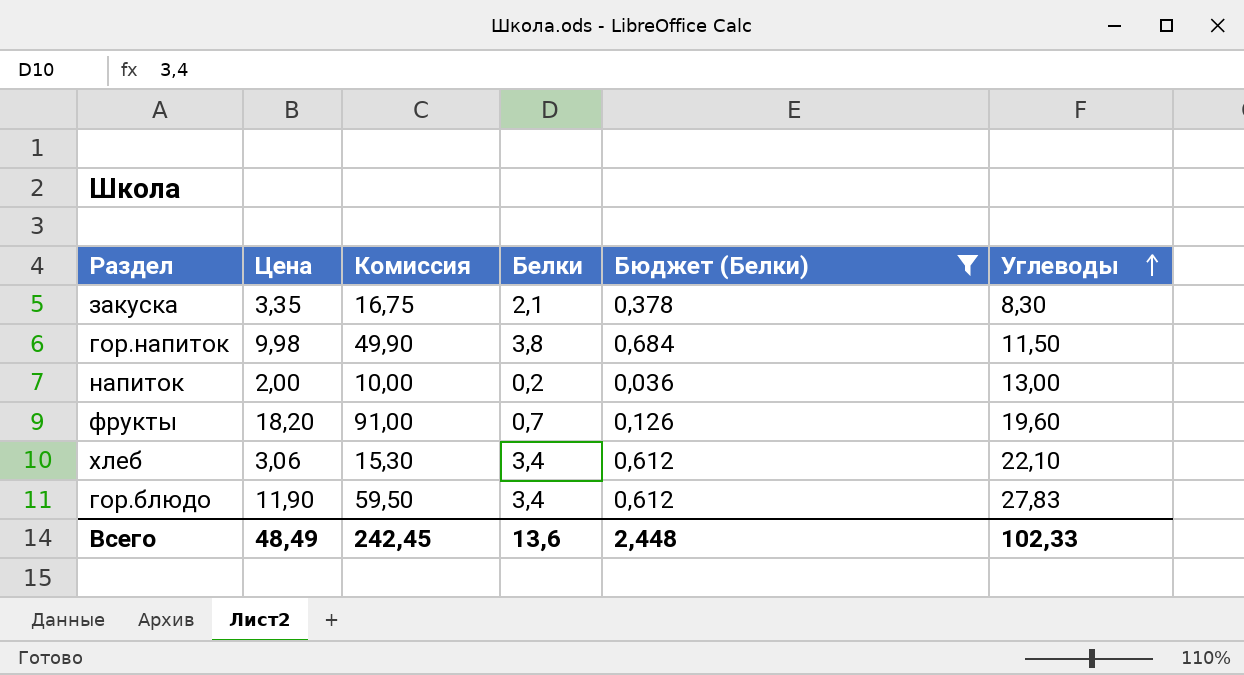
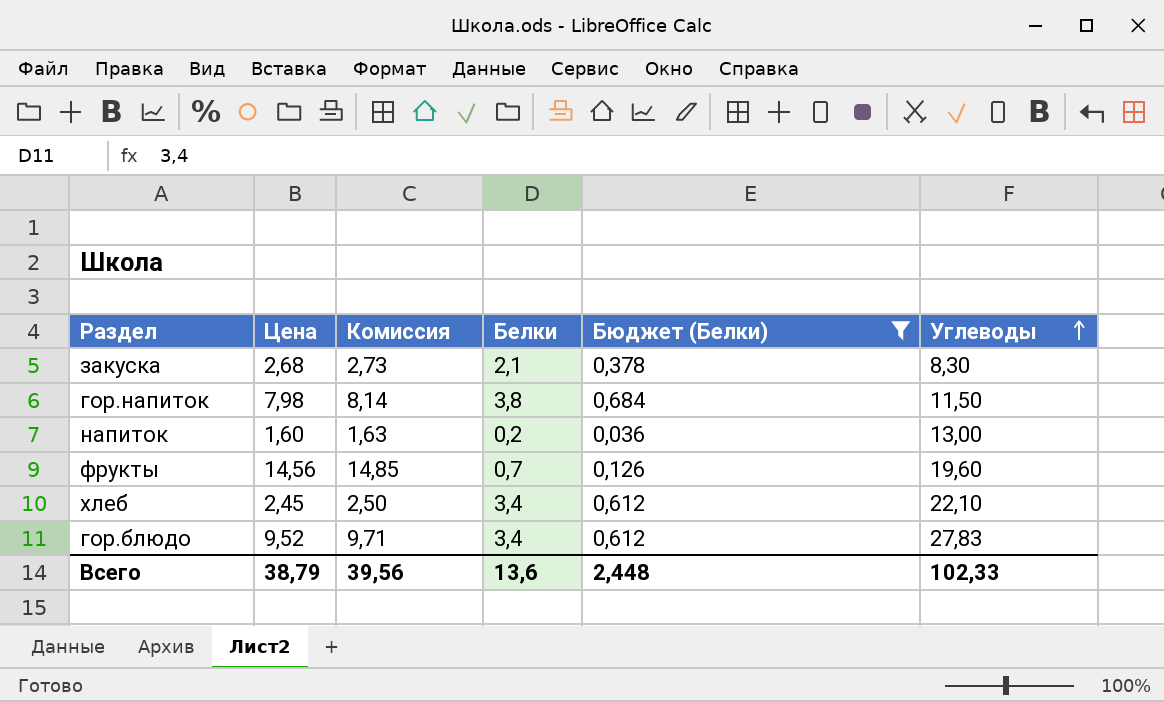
column Комиссия | formula: [Цена] * 5 -> [Цена] * 1,02
закуска | Цена: 3,35 -> 2,68
гор.напиток | Цена: 9,98 -> 7,98
напиток | Цена: 2,00 -> 1,60
фрукты | Цена: 18,20 -> 14,56
хлеб | Цена: 3,06 -> 2,45
гор.блюдо | Цена: 11,90 -> 9,52
Всего | Цена: 48,49 -> 38,79
Всего | Комиссия: 242,45 -> 39,56

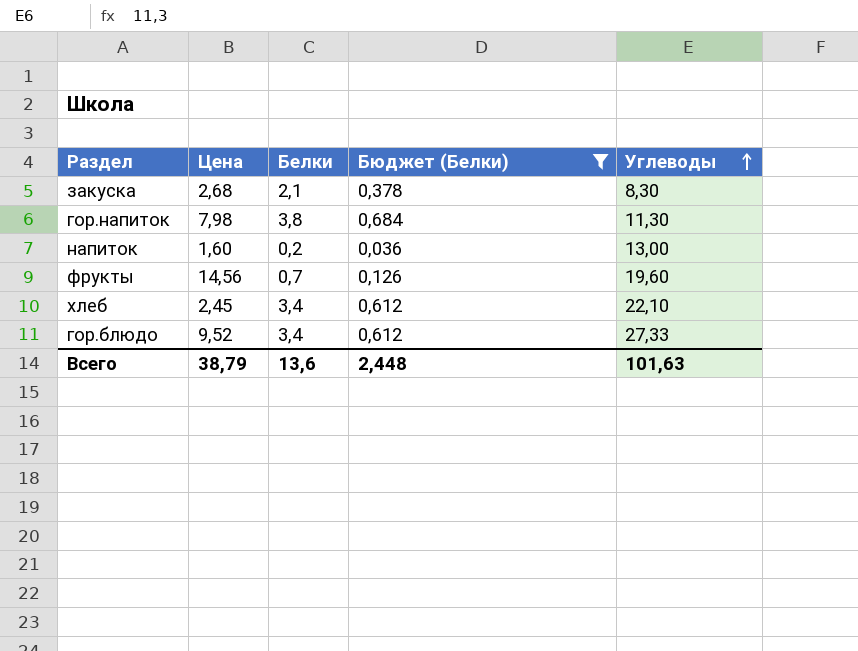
column Комиссия | formula: [Цена] * 1,02 -> none
гор.напиток | Углеводы: 11,50 -> 11,30
гор.блюдо | Углеводы: 27,83 -> 27,33
Всего | Углеводы: 102,33 -> 101,63

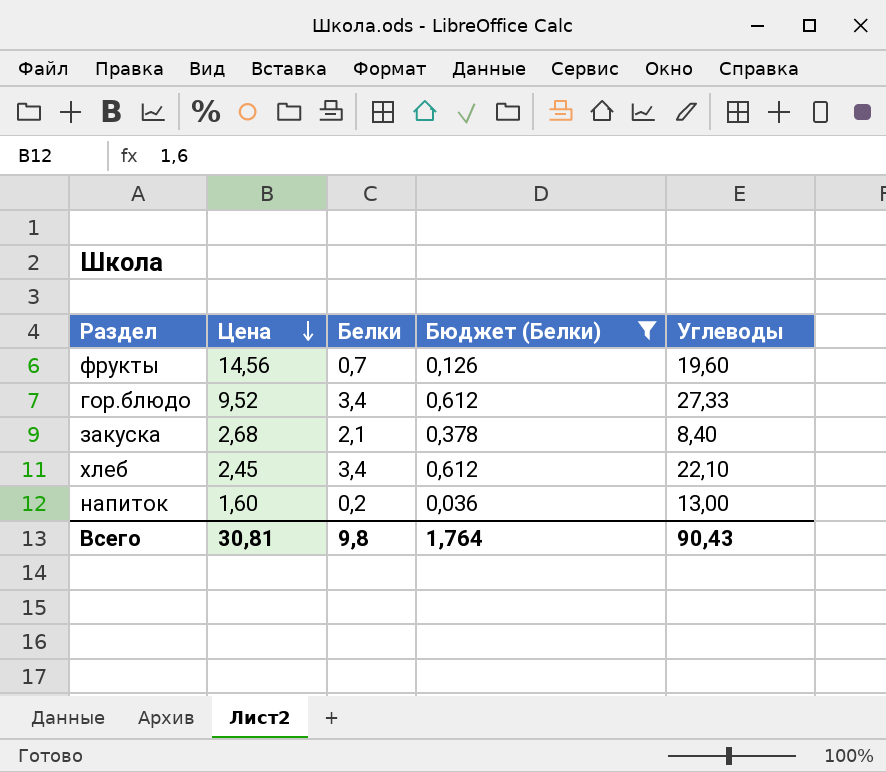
row order: Углеводы ascending -> Цена descending
row гор.напиток: 7,98 | 3,8 | 0,684 | 11,30 -> none
закуска | Углеводы: 8,30 -> 8,40
Всего | Цена: 38,79 -> 30,81
Всего | Белки: 13,6 -> 9,8
Всего | Бюджет (Белки): 2,448 -> 1,764
Всего | Углеводы: 101,63 -> 90,43

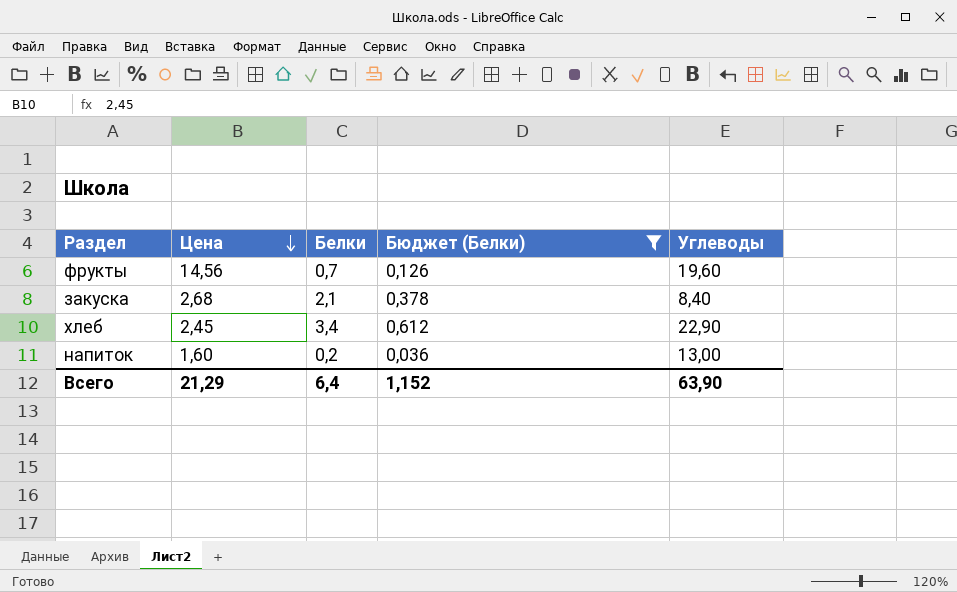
row гор.блюдо: 9,52 | 3,4 | 0,612 | 27,33 -> none
хлеб | Углеводы: 22,10 -> 22,90
Всего | Цена: 30,81 -> 21,29
Всего | Белки: 9,8 -> 6,4
Всего | Бюджет (Белки): 1,764 -> 1,152
Всего | Углеводы: 90,43 -> 63,90

